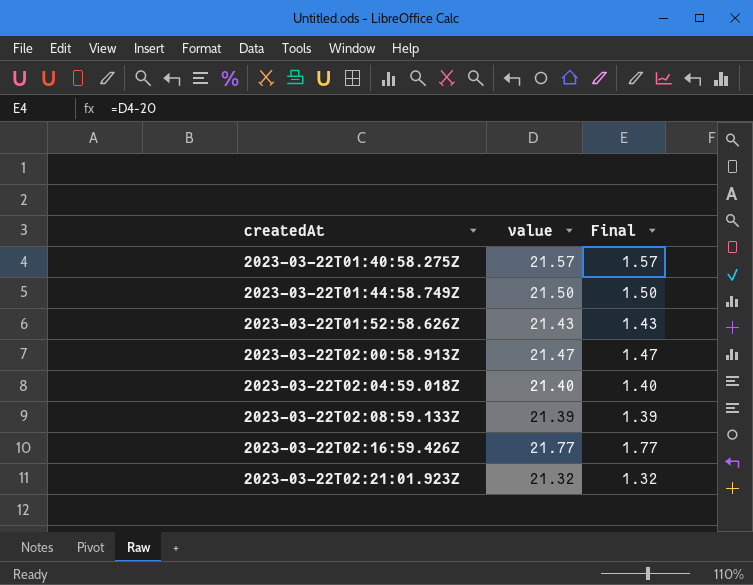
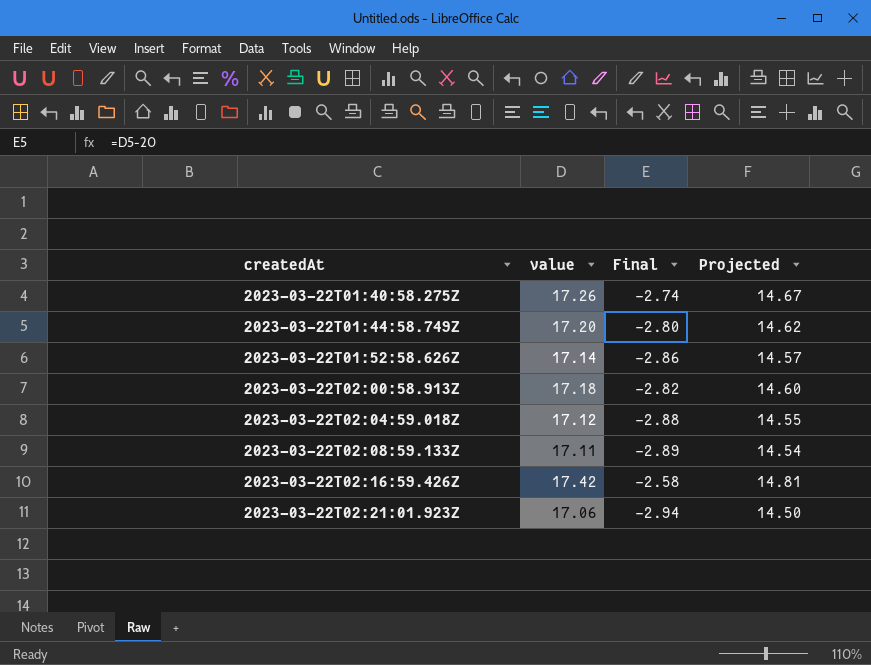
column Projected | formula: none -> [value] * 0.85
2023-03-22T01:40:58.275Z | value: 21.57 -> 17.26
2023-03-22T01:40:58.275Z | Final: 1.57 -> -2.74
2023-03-22T01:44:58.749Z | value: 21.50 -> 17.20
2023-03-22T01:44:58.749Z | Final: 1.50 -> -2.80
2023-03-22T01:52:58.626Z | value: 21.43 -> 17.14
2023-03-22T01:52:58.626Z | Final: 1.43 -> -2.86
2023-03-22T02:00:58.913Z | value: 21.47 -> 17.18
2023-03-22T02:00:58.913Z | Final: 1.47 -> -2.82
2023-03-22T02:04:59.018Z | value: 21.40 -> 17.12
2023-03-22T02:04:59.018Z | Final: 1.40 -> -2.88
2023-03-22T02:08:59.133Z | value: 21.39 -> 17.11
2023-03-22T02:08:59.133Z | Final: 1.39 -> -2.89
2023-03-22T02:16:59.426Z | value: 21.77 -> 17.42
2023-03-22T02:16:59.426Z | Final: 1.77 -> -2.58
2023-03-22T02:21:01.923Z | value: 21.32 -> 17.06
2023-03-22T02:21:01.923Z | Final: 1.32 -> -2.94

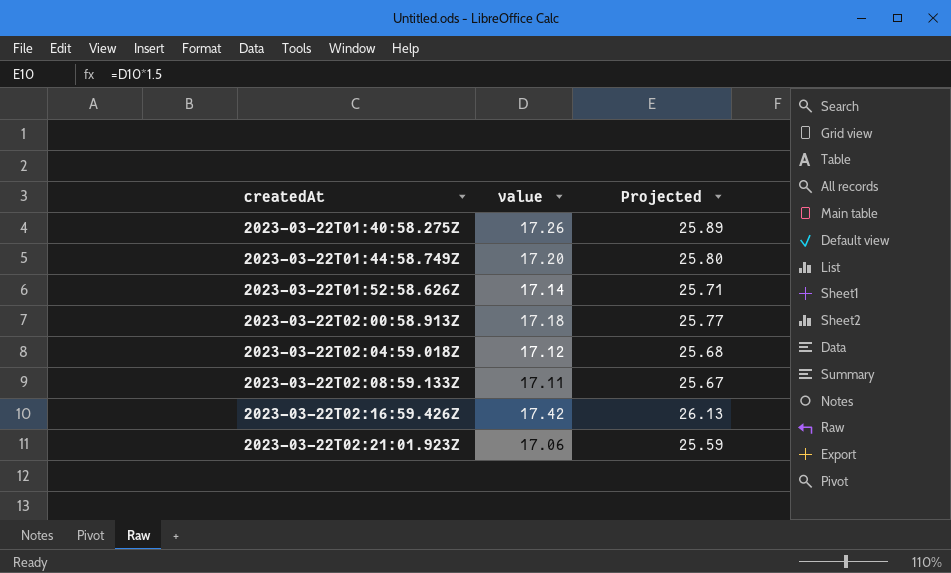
column Final | formula: [value] - 20 -> none
column Projected | formula: [value] * 0.85 -> [value] * 1.5

